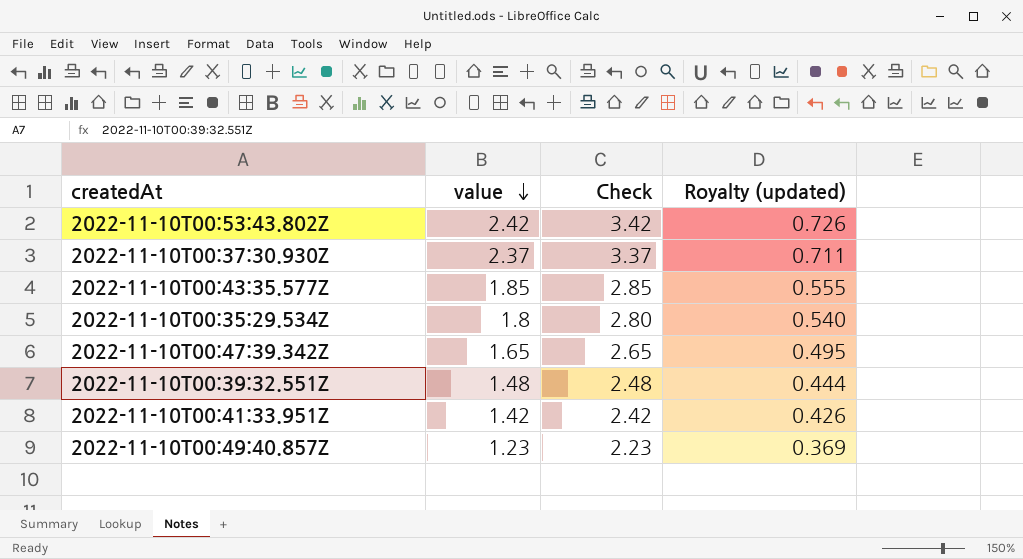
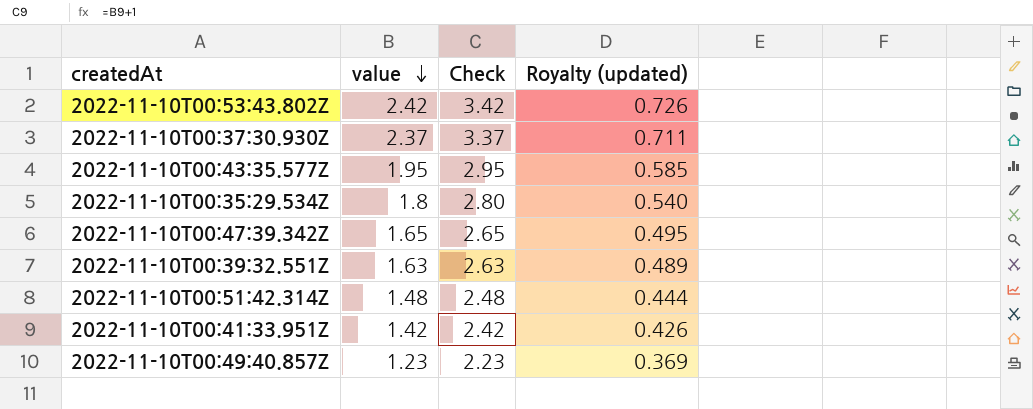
2022-11-10T00:43:35.577Z | value: 1.85 -> 1.95
2022-11-10T00:43:35.577Z | Check: 2.85 -> 2.95
2022-11-10T00:43:35.577Z | Royalty (updated): 0.555 -> 0.585
2022-11-10T00:39:32.551Z | value: 1.48 -> 1.63
2022-11-10T00:39:32.551Z | Check: 2.48 -> 2.63
2022-11-10T00:39:32.551Z | Royalty (updated): 0.444 -> 0.489
row 2022-11-10T00:51:42.314Z: none -> 1.48 | 2.48 | 0.444

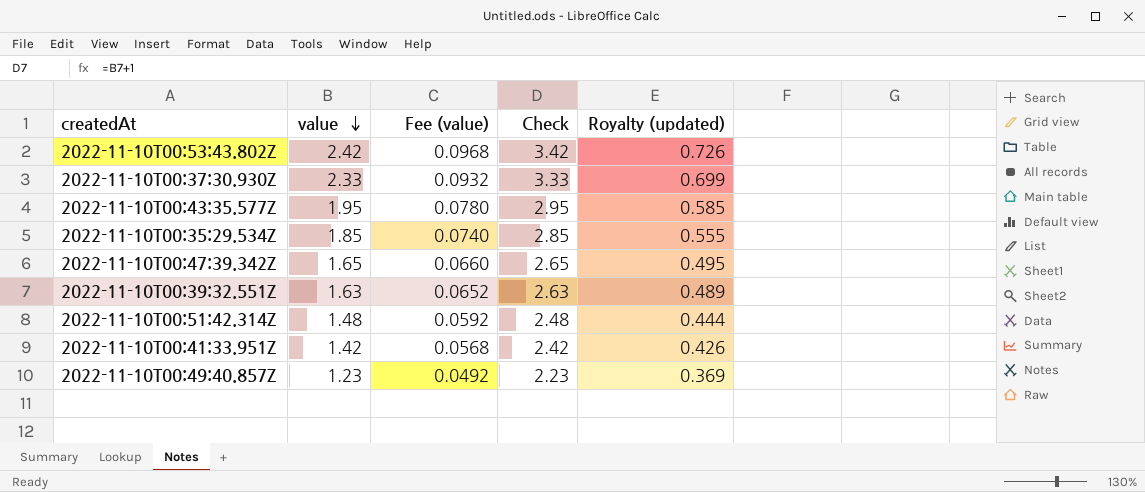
column Fee (value) | formula: none -> [value] * 0.04
2022-11-10T00:37:30.930Z | value: 2.37 -> 2.33
2022-11-10T00:37:30.930Z | Check: 3.37 -> 3.33
2022-11-10T00:37:30.930Z | Royalty (updated): 0.711 -> 0.699
2022-11-10T00:35:29.534Z | value: 1.8 -> 1.85
2022-11-10T00:35:29.534Z | Check: 2.80 -> 2.85
2022-11-10T00:35:29.534Z | Royalty (updated): 0.540 -> 0.555

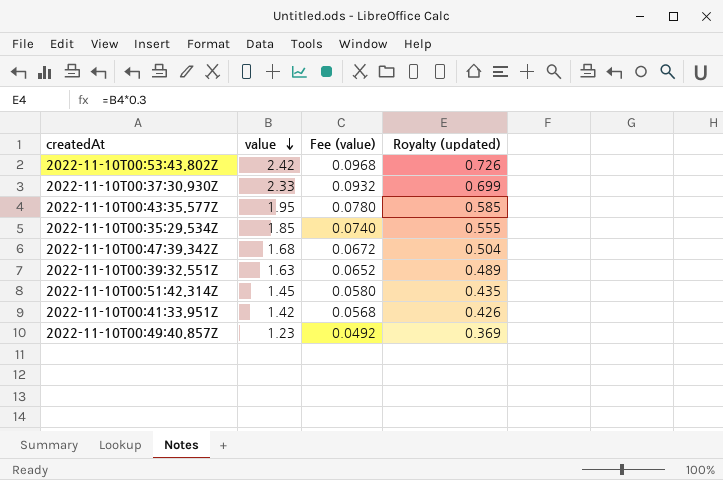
column Check | formula: [value] + 1 -> none
2022-11-10T00:47:39.342Z | value: 1.65 -> 1.68
2022-11-10T00:47:39.342Z | Fee (value): 0.0660 -> 0.0672
2022-11-10T00:47:39.342Z | Royalty (updated): 0.495 -> 0.504
2022-11-10T00:51:42.314Z | value: 1.48 -> 1.45
2022-11-10T00:51:42.314Z | Fee (value): 0.0592 -> 0.0580
2022-11-10T00:51:42.314Z | Royalty (updated): 0.444 -> 0.435

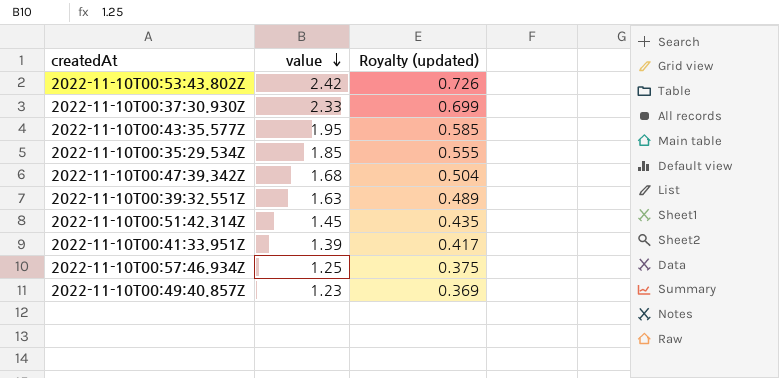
column Fee (value) | formula: [value] * 0.04 -> none
2022-11-10T00:41:33.951Z | value: 1.42 -> 1.39
2022-11-10T00:41:33.951Z | Royalty (updated): 0.426 -> 0.417
row 2022-11-10T00:57:46.934Z: none -> 1.25 | 0.375

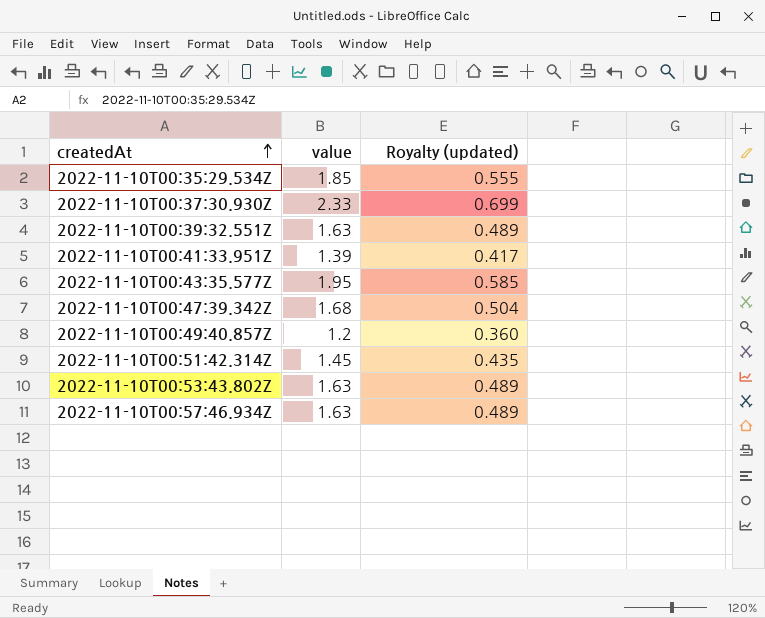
row order: value descending -> createdAt ascending
2022-11-10T00:49:40.857Z | value: 1.23 -> 1.2
2022-11-10T00:49:40.857Z | Royalty (updated): 0.369 -> 0.360
2022-11-10T00:53:43.802Z | value: 2.42 -> 1.63
2022-11-10T00:53:43.802Z | Royalty (updated): 0.726 -> 0.489
2022-11-10T00:57:46.934Z | value: 1.25 -> 1.63
2022-11-10T00:57:46.934Z | Royalty (updated): 0.375 -> 0.489

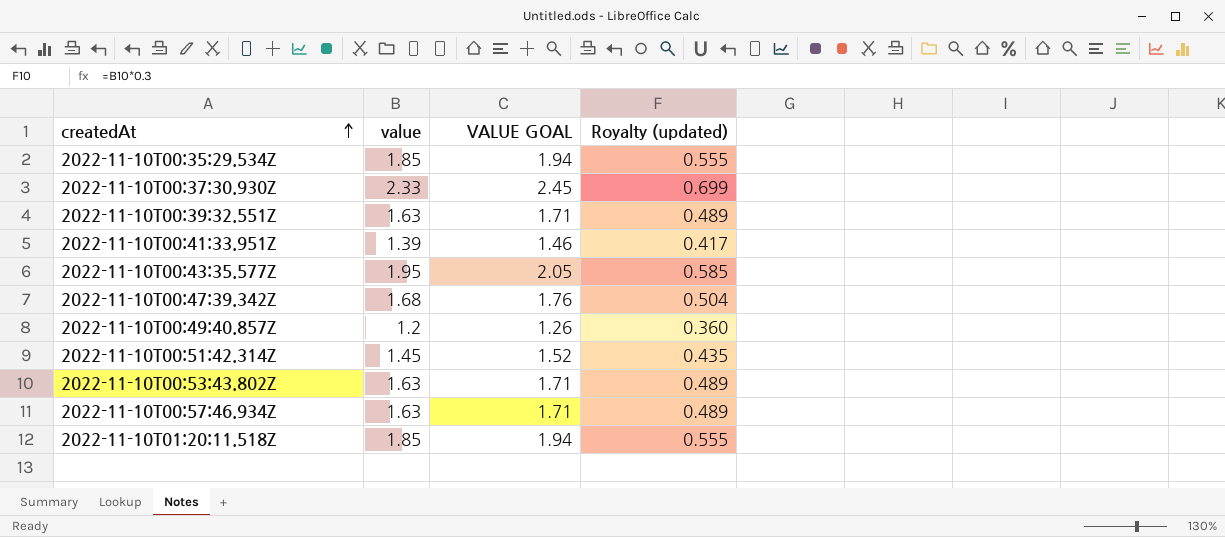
column VALUE GOAL | formula: none -> [value] * 1.05
row 2022-11-10T01:20:11.518Z: none -> 1.85 | 1.94 | 0.555

